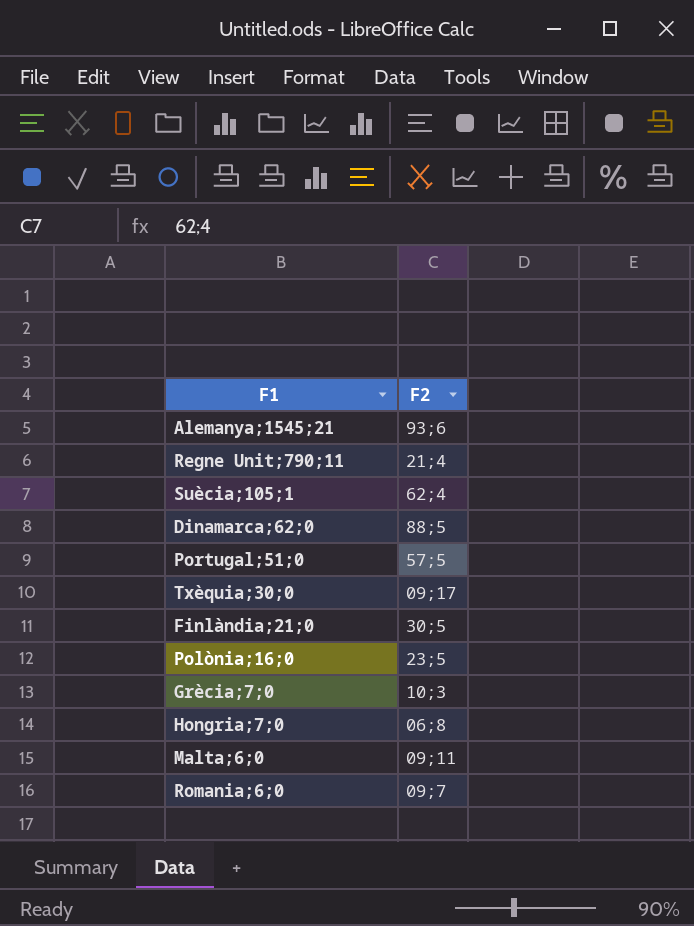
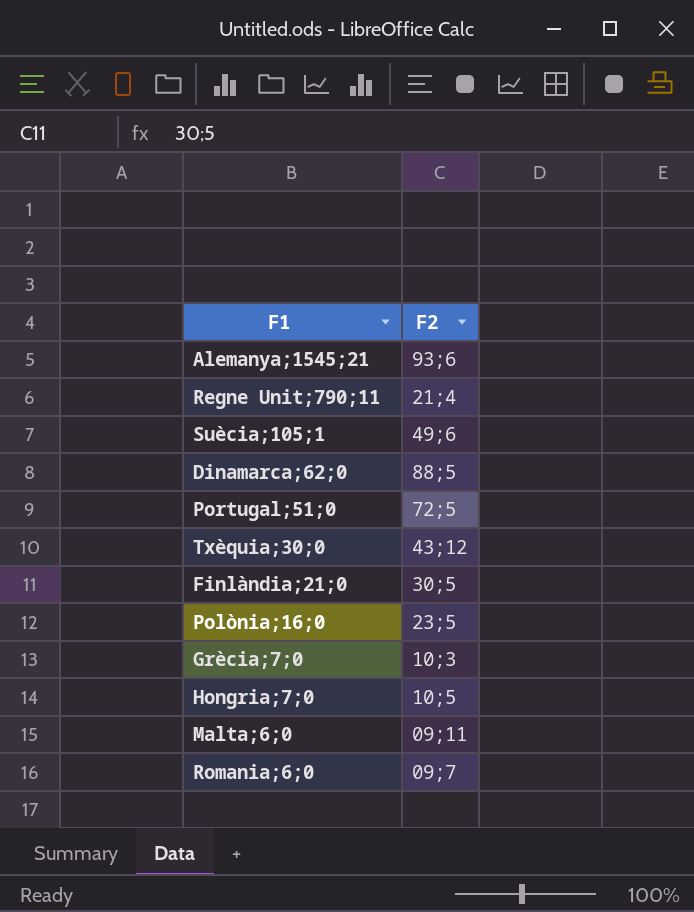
Suècia;105;1 | F2: 62;4 -> 49;6
Portugal;51;0 | F2: 57;5 -> 72;5
Txèquia;30;0 | F2: 09;17 -> 43;12
Hongria;7;0 | F2: 06;8 -> 10;5

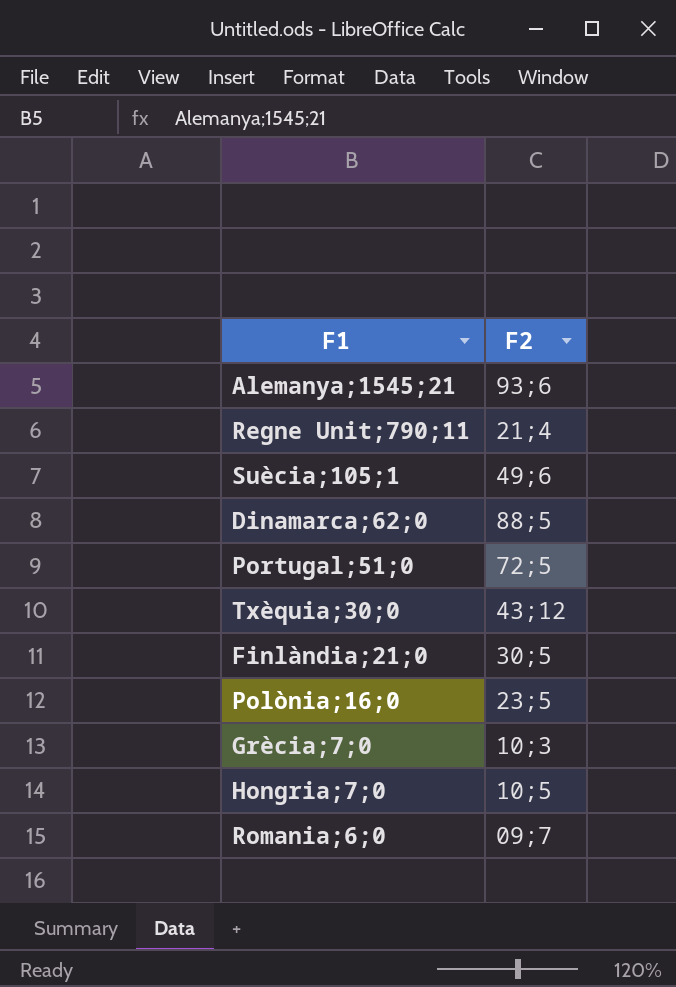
row Malta;6;0: 09;11 -> none

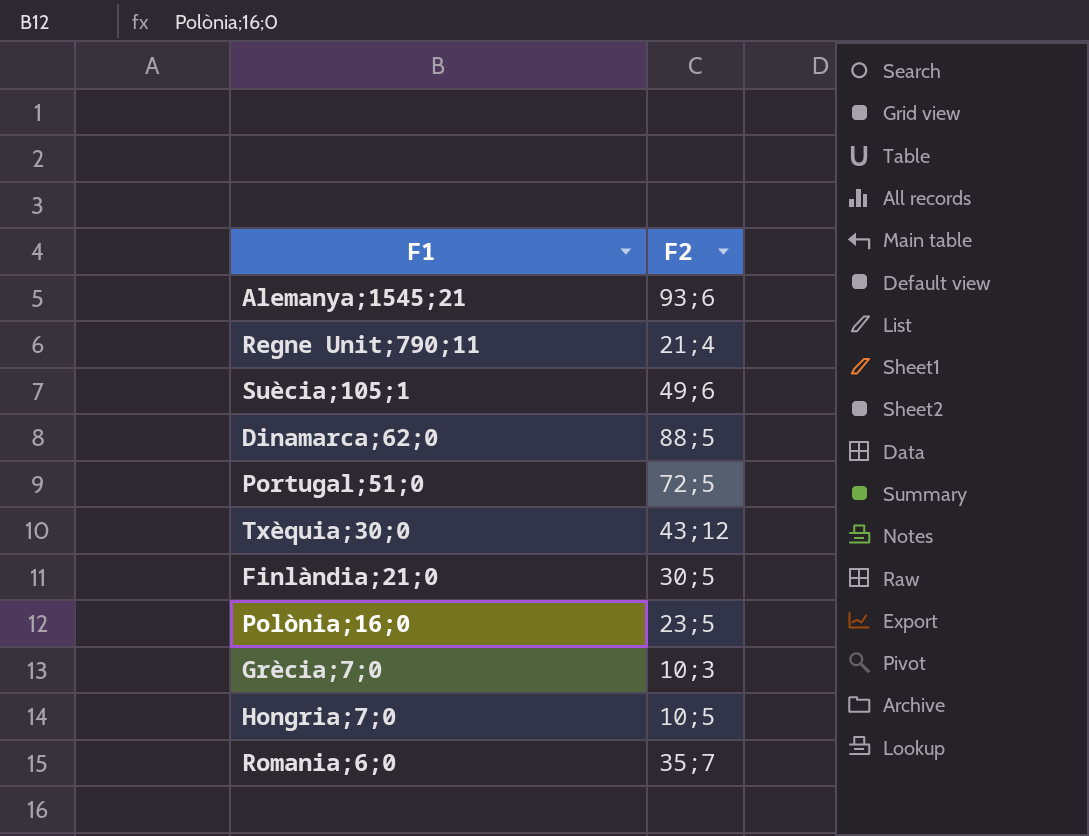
Romania;6;0 | F2: 09;7 -> 35;7

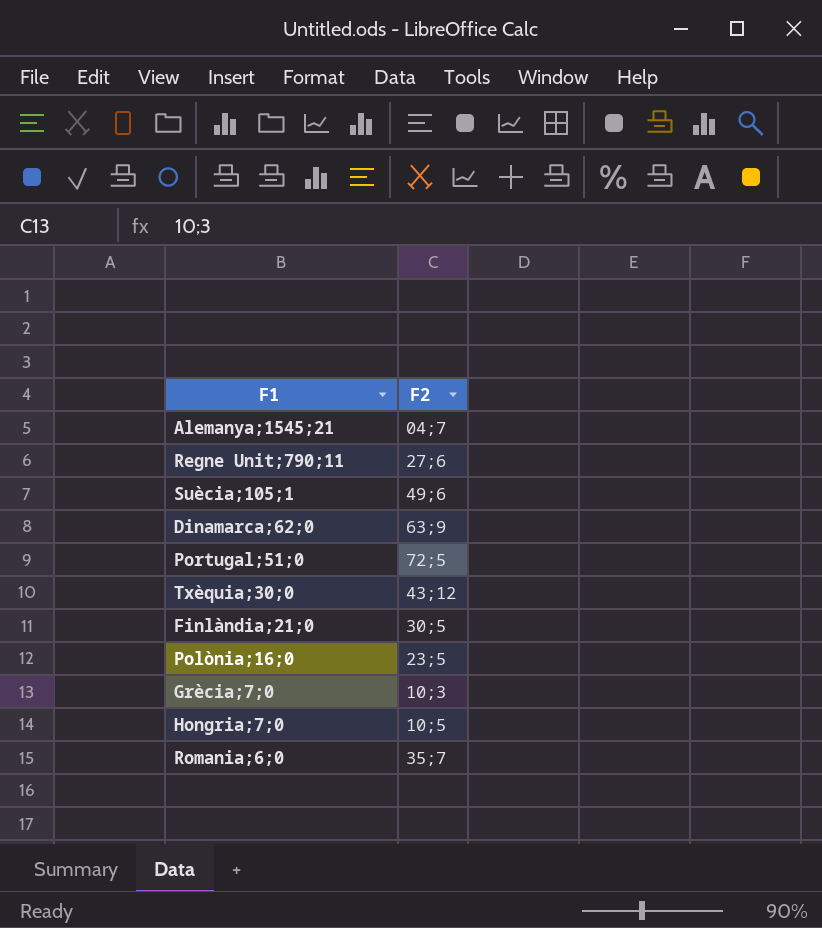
Alemanya;1545;21 | F2: 93;6 -> 04;7
Regne Unit;790;11 | F2: 21;4 -> 27;6
Dinamarca;62;0 | F2: 88;5 -> 63;9

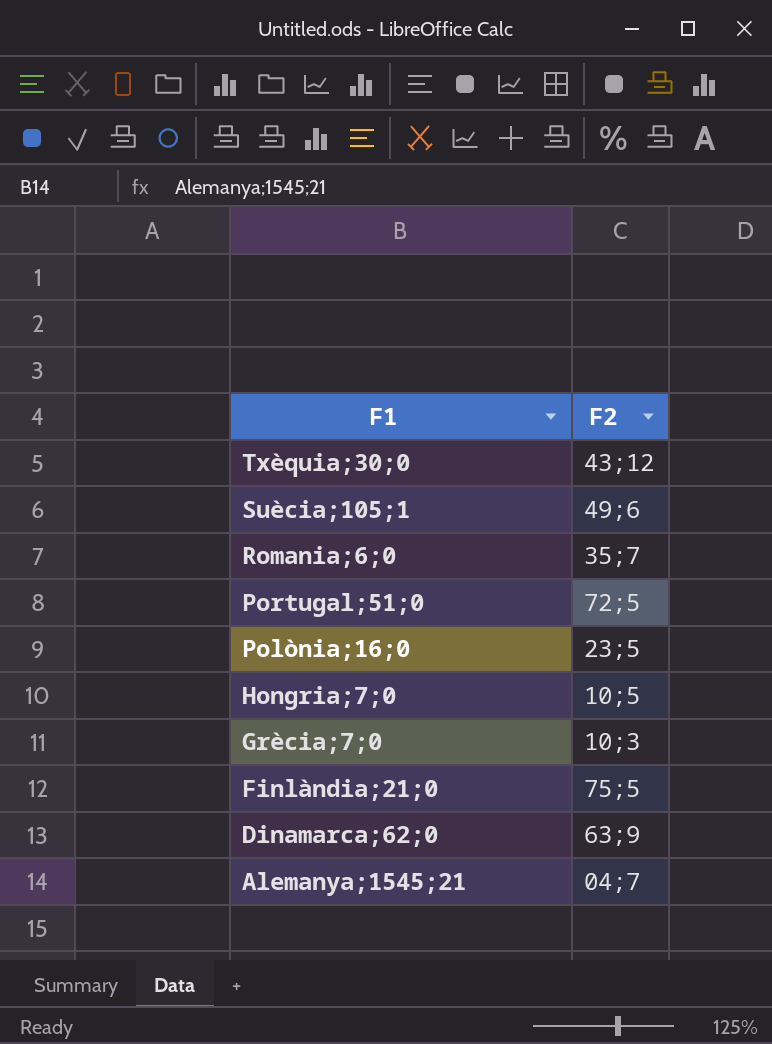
row order: none -> F1 descending
row Regne Unit;790;11: 27;6 -> none
Finlàndia;21;0 | F2: 30;5 -> 75;5

